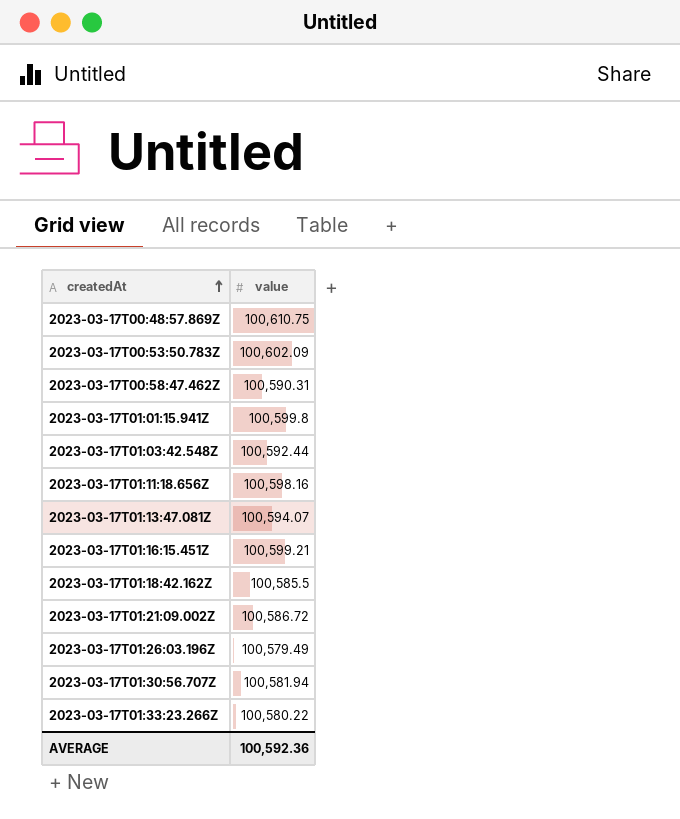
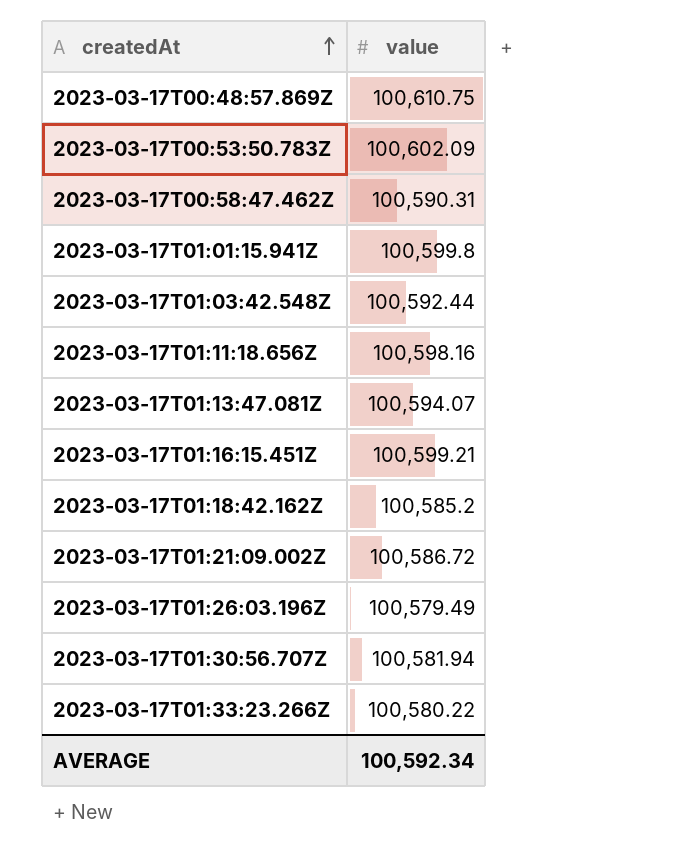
2023-03-17T01:18:42.162Z | value: 100,585.5 -> 100,585.2
AVERAGE | value: 100,592.36 -> 100,592.34

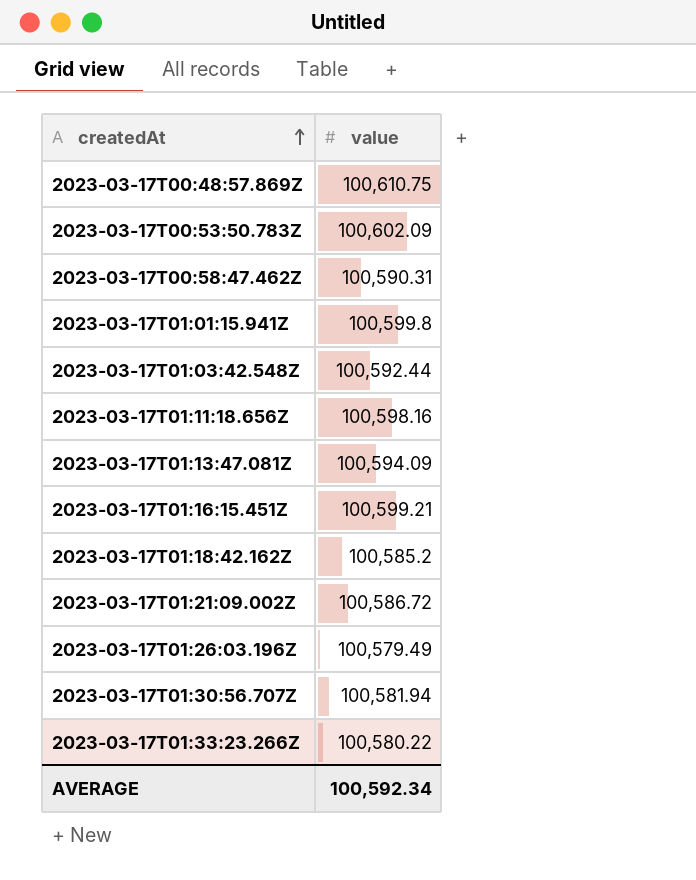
2023-03-17T01:13:47.081Z | value: 100,594.07 -> 100,594.09

